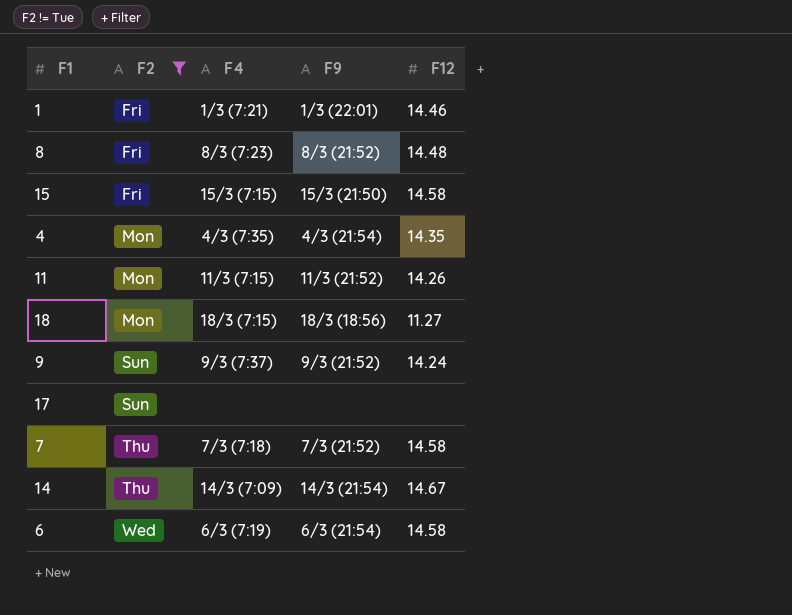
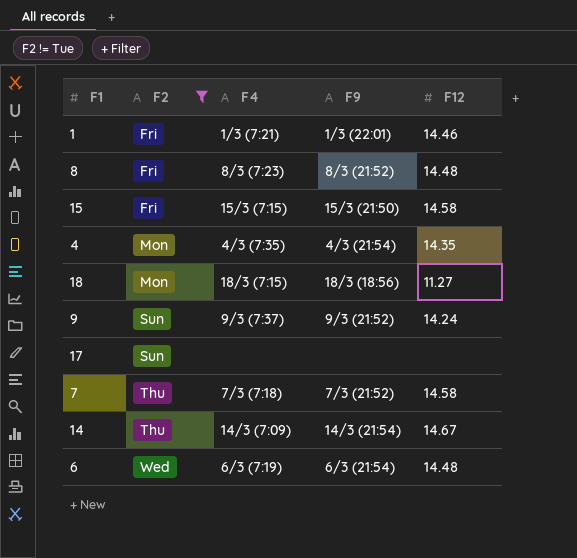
row 11: Mon | 11/3 (7:15) | 11/3 (21:52) | 14.26 -> none
6 | F12: 14.58 -> 14.48

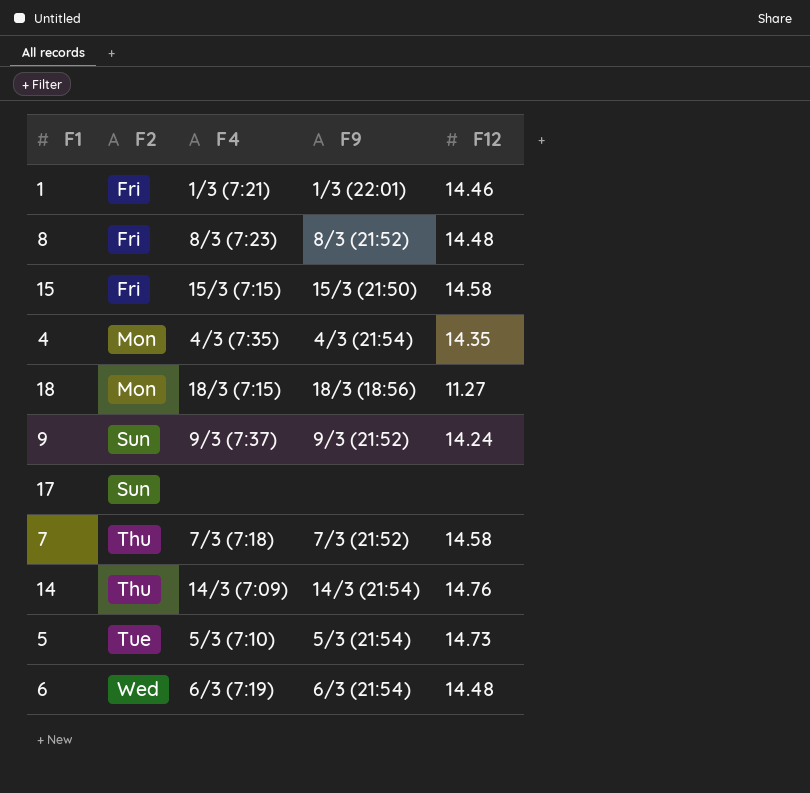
filter: F2 != Tue -> none
14 | F12: 14.67 -> 14.76

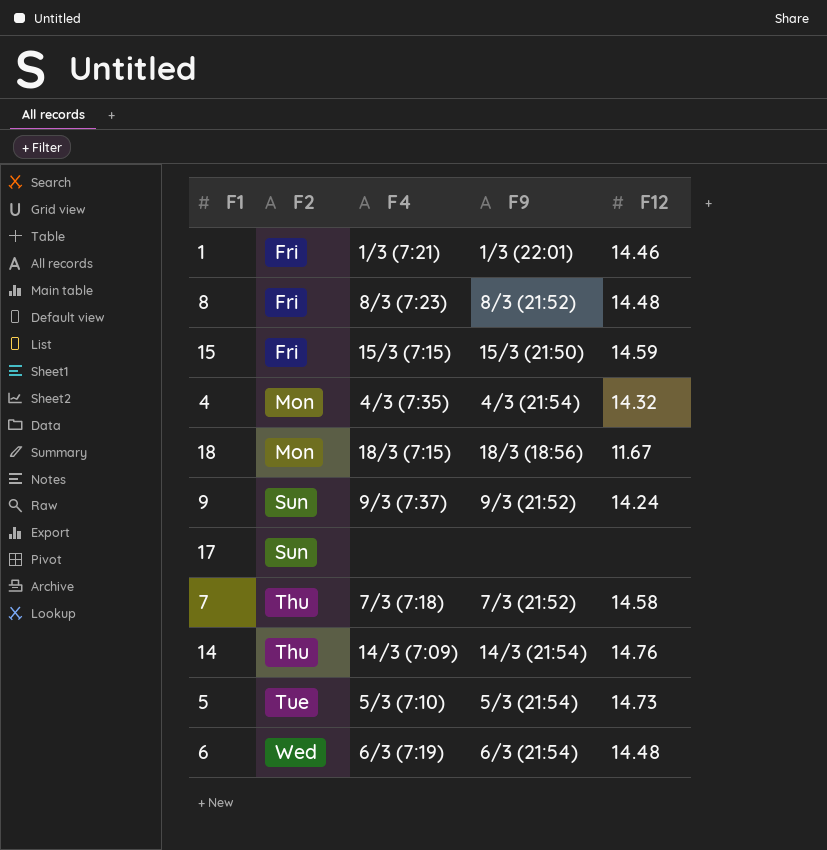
15 | F12: 14.58 -> 14.59
4 | F12: 14.35 -> 14.32
18 | F12: 11.27 -> 11.67

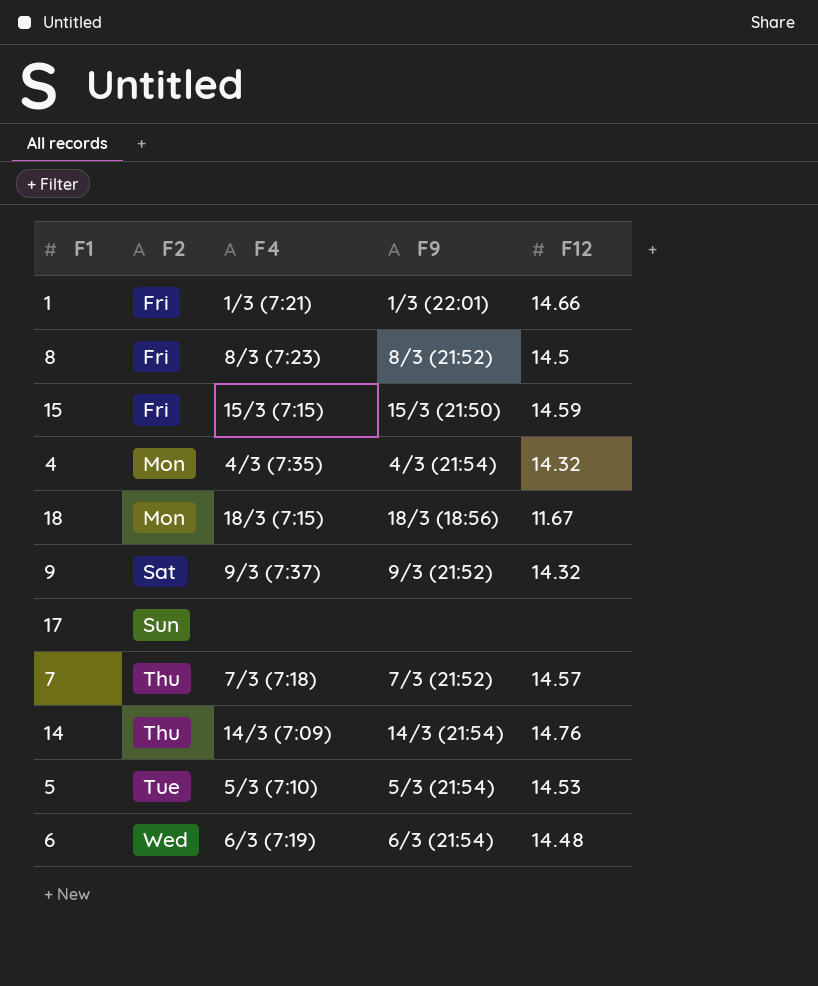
1 | F12: 14.46 -> 14.66
8 | F12: 14.48 -> 14.5
9 | F2: Sun -> Sat
9 | F12: 14.24 -> 14.32
7 | F12: 14.58 -> 14.57
5 | F12: 14.73 -> 14.53

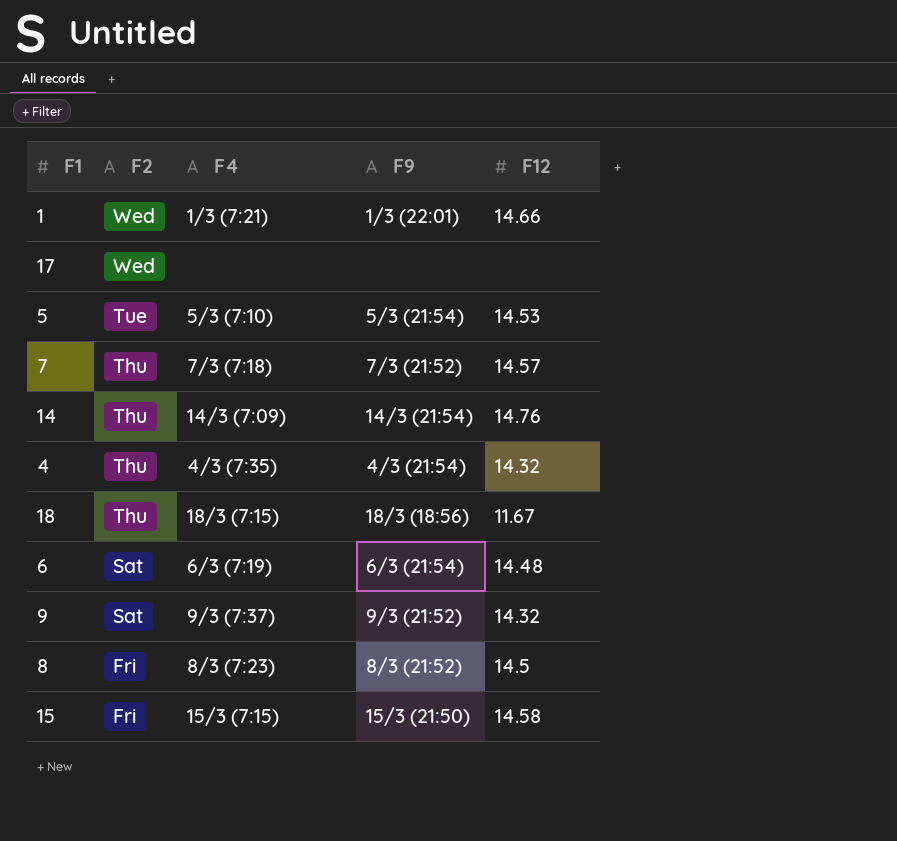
row order: F2 ascending -> F2 descending
1 | F2: Fri -> Wed
17 | F2: Sun -> Wed
4 | F2: Mon -> Thu
18 | F2: Mon -> Thu
6 | F2: Wed -> Sat
15 | F12: 14.59 -> 14.58

